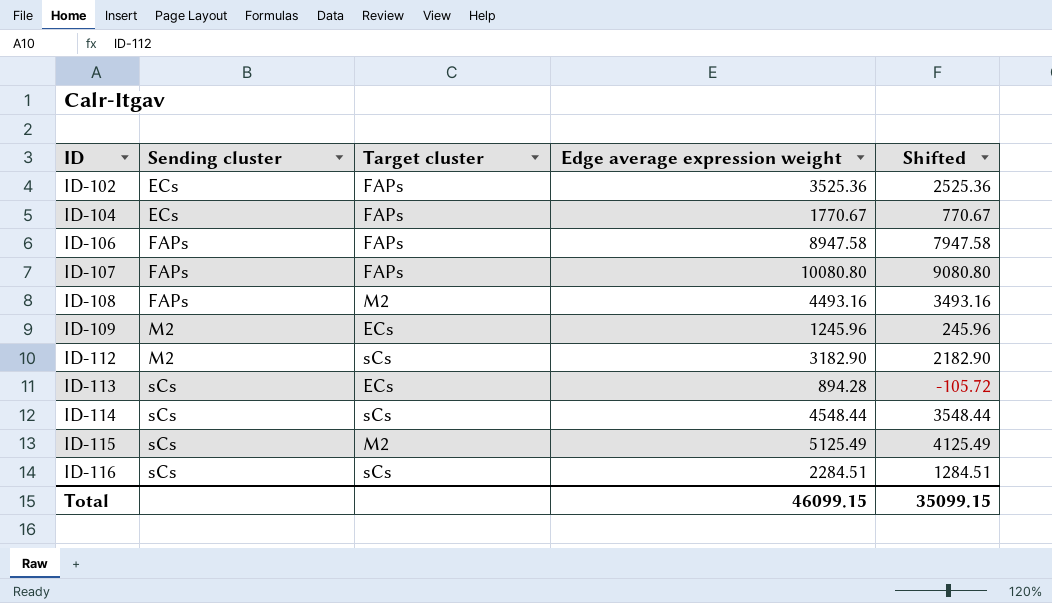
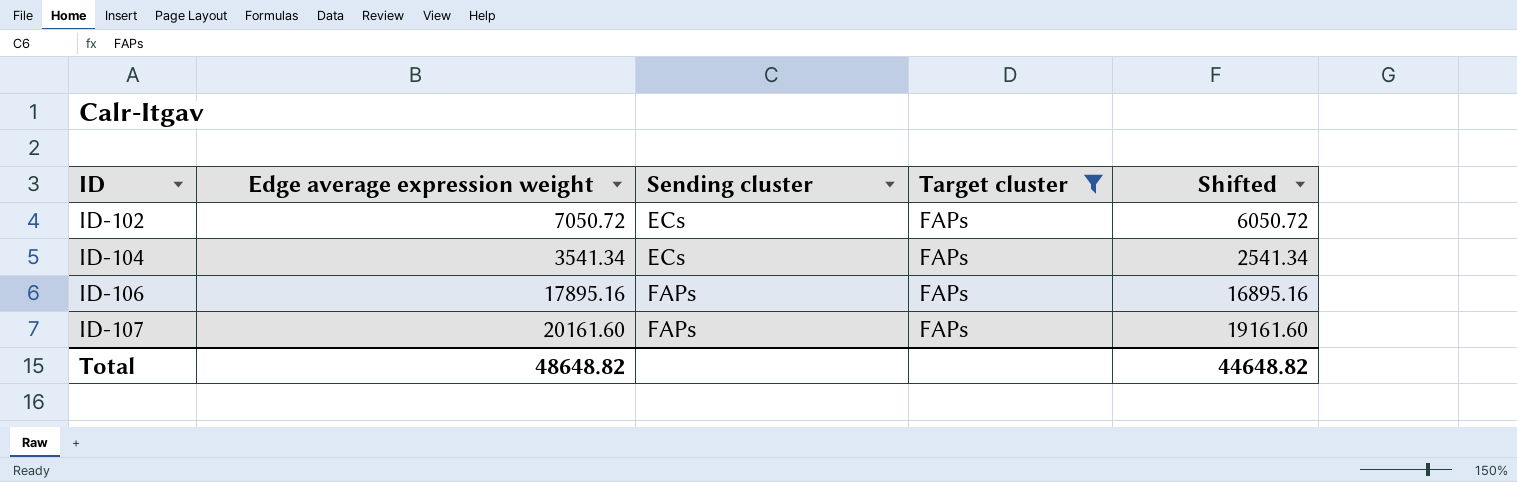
filter: none -> Target cluster = FAPs
column Edge average expression weight | position: 4 -> 2
ID-102 | Edge average expression weight: 3525.36 -> 7050.72
ID-102 | Shifted: 2525.36 -> 6050.72
ID-104 | Edge average expression weight: 1770.67 -> 3541.34
ID-104 | Shifted: 770.67 -> 2541.34
ID-106 | Edge average expression weight: 8947.58 -> 17895.16
ID-106 | Shifted: 7947.58 -> 16895.16
ID-107 | Edge average expression weight: 10080.80 -> 20161.60
ID-107 | Shifted: 9080.80 -> 19161.60
Total | Edge average expression weight: 46099.15 -> 48648.82
Total | Shifted: 35099.15 -> 44648.82

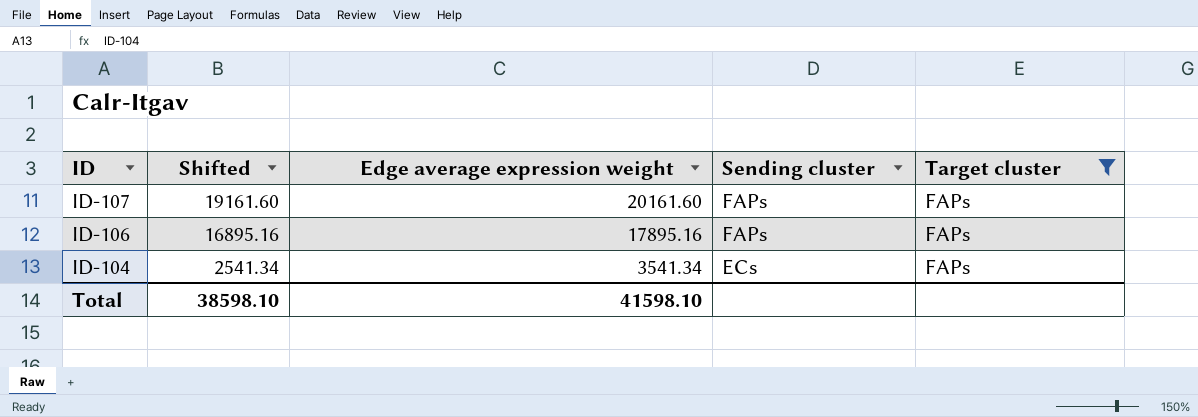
row order: ID ascending -> ID descending
column Shifted | position: 5 -> 2
row ID-102: 7050.72 | ECs | FAPs | 6050.72 -> none
Total | Shifted: 44648.82 -> 38598.10
Total | Edge average expression weight: 48648.82 -> 41598.10

